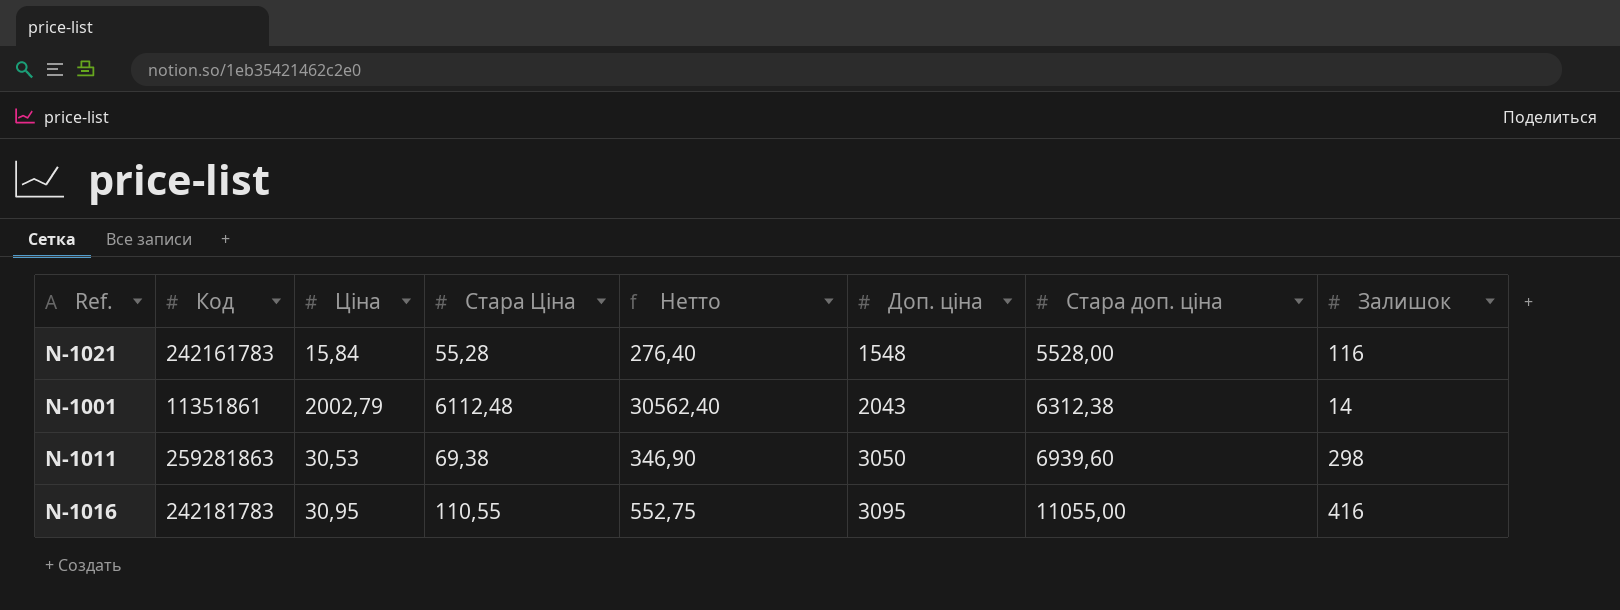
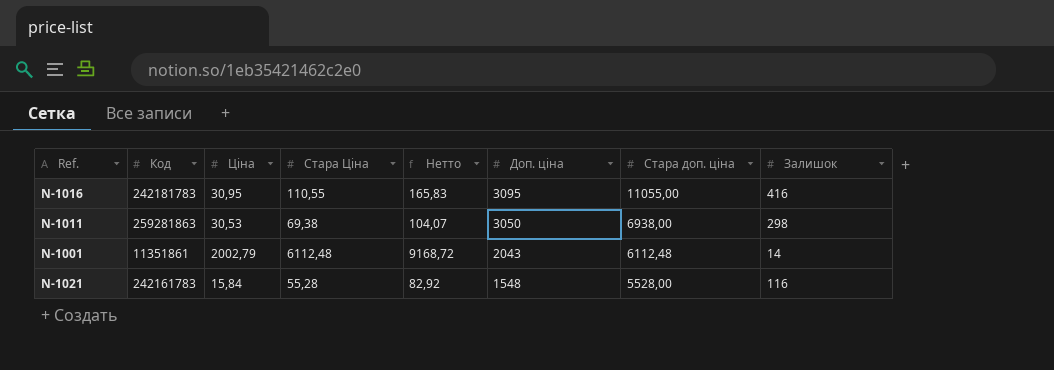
row order: Доп. ціна ascending -> Доп. ціна descending
column Нетто | formula: [Стара Ціна] * 5 -> [Стара Ціна] * 1,5
N-1011 | Стара доп. ціна: 6939,60 -> 6938,00
N-1001 | Стара доп. ціна: 6312,38 -> 6112,48

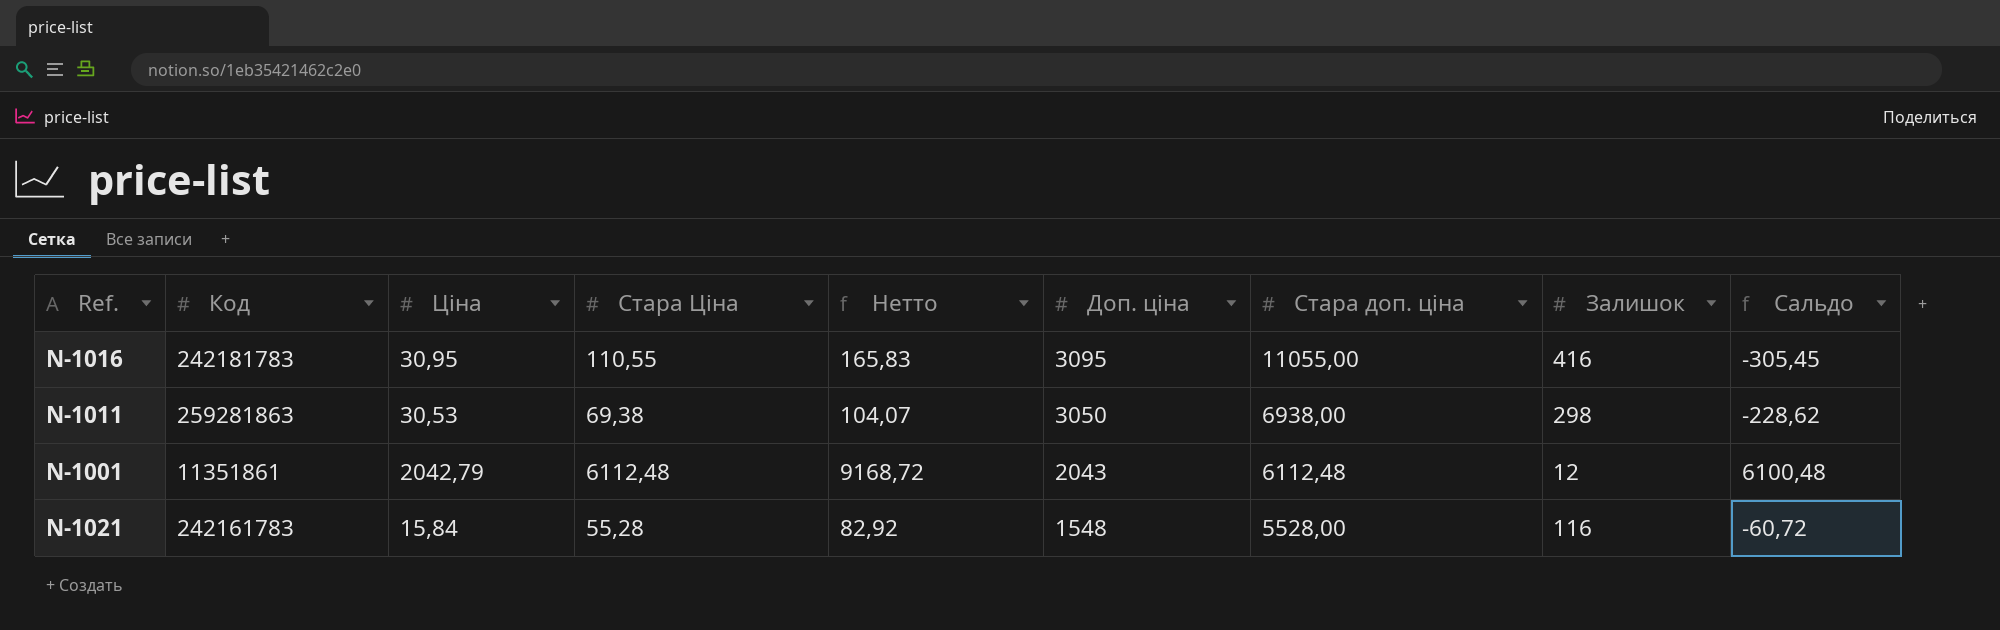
column Сальдо | formula: none -> [Стара Ціна] - [Залишок]
N-1001 | Ціна: 2002,79 -> 2042,79
N-1001 | Залишок: 14 -> 12

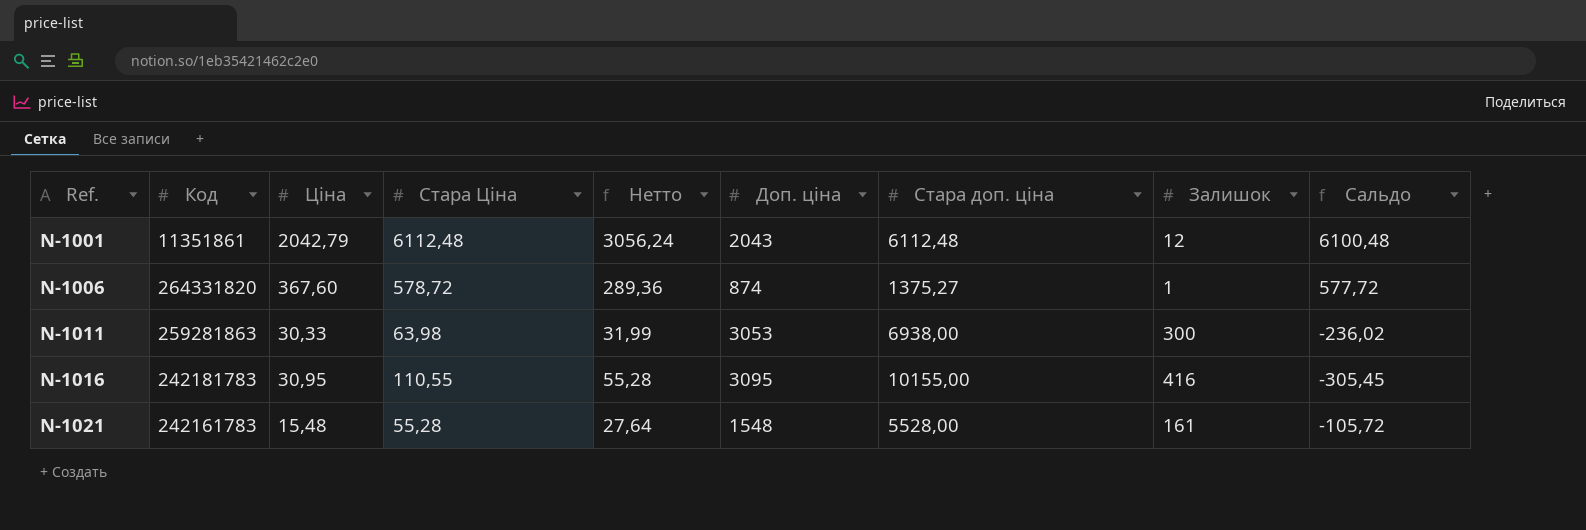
row order: Доп. ціна descending -> Ref. ascending
column Нетто | formula: [Стара Ціна] * 1,5 -> [Стара Ціна] * 0,5
row N-1006: none -> 264331820 | 367,60 | 578,72 | 289,36 | 874 | 1375,27 | 1 | 577,72
N-1011 | Ціна: 30,53 -> 30,33
N-1011 | Стара Ціна: 69,38 -> 63,98
N-1011 | Доп. ціна: 3050 -> 3053
N-1011 | Залишок: 298 -> 300
N-1011 | Сальдо: -228,62 -> -236,02
N-1016 | Стара доп. ціна: 11055,00 -> 10155,00
N-1021 | Ціна: 15,84 -> 15,48
N-1021 | Залишок: 116 -> 161
N-1021 | Сальдо: -60,72 -> -105,72

